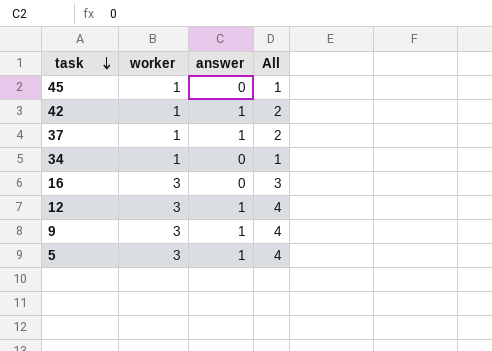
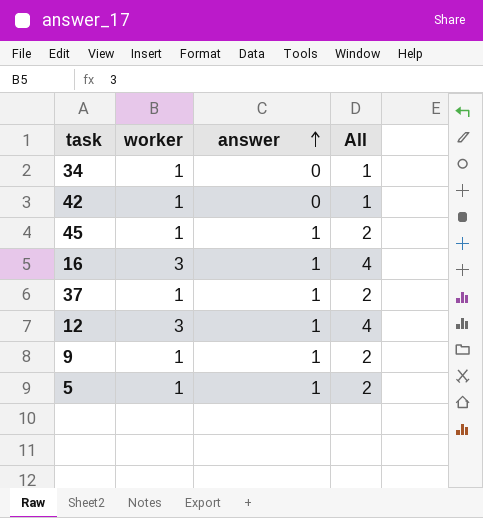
row order: task descending -> answer ascending
42 | answer: 1 -> 0
42 | All: 2 -> 1
45 | answer: 0 -> 1
45 | All: 1 -> 2
16 | answer: 0 -> 1
16 | All: 3 -> 4
9 | worker: 3 -> 1
9 | All: 4 -> 2
5 | worker: 3 -> 1
5 | All: 4 -> 2

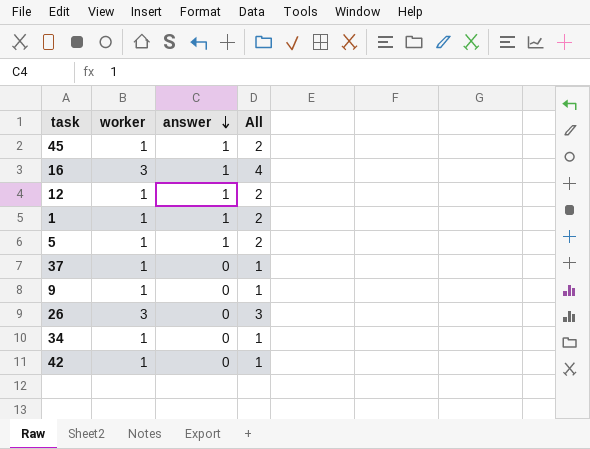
row order: answer ascending -> answer descending
12 | worker: 3 -> 1
12 | All: 4 -> 2
row 1: none -> 1 | 1 | 2
37 | answer: 1 -> 0
37 | All: 2 -> 1
9 | answer: 1 -> 0
9 | All: 2 -> 1
row 26: none -> 3 | 0 | 3

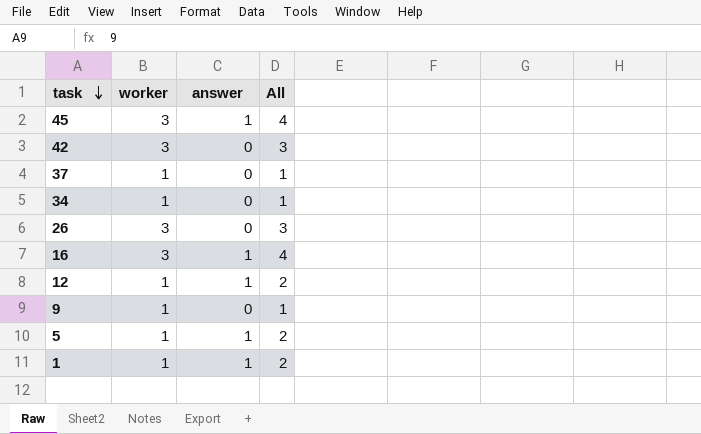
row order: answer descending -> task descending
45 | worker: 1 -> 3
45 | All: 2 -> 4
42 | worker: 1 -> 3
42 | All: 1 -> 3

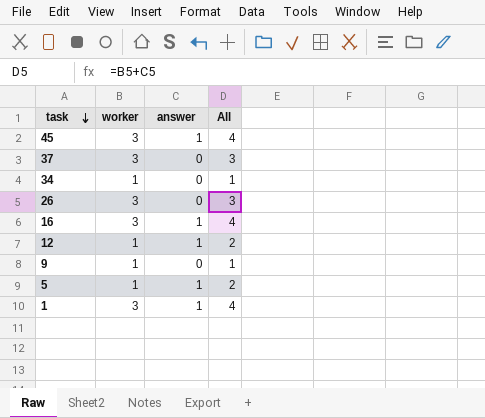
row 42: 3 | 0 | 3 -> none
37 | worker: 1 -> 3
37 | All: 1 -> 3
1 | worker: 1 -> 3
1 | All: 2 -> 4

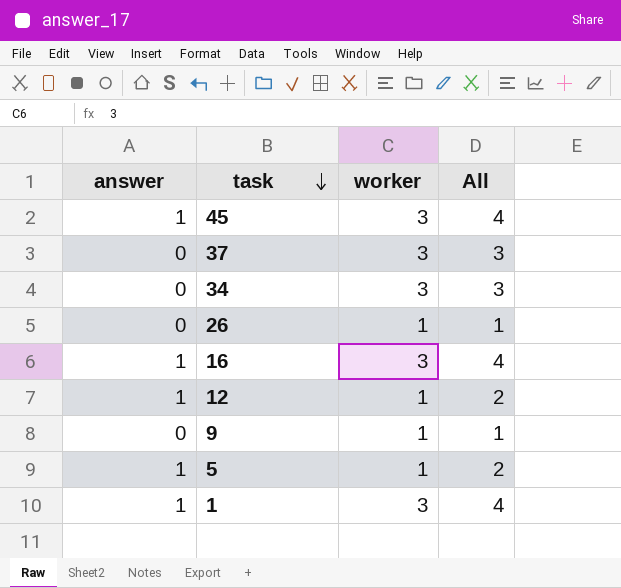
column answer | position: 3 -> 1
34 | worker: 1 -> 3
34 | All: 1 -> 3
26 | worker: 3 -> 1
26 | All: 3 -> 1

